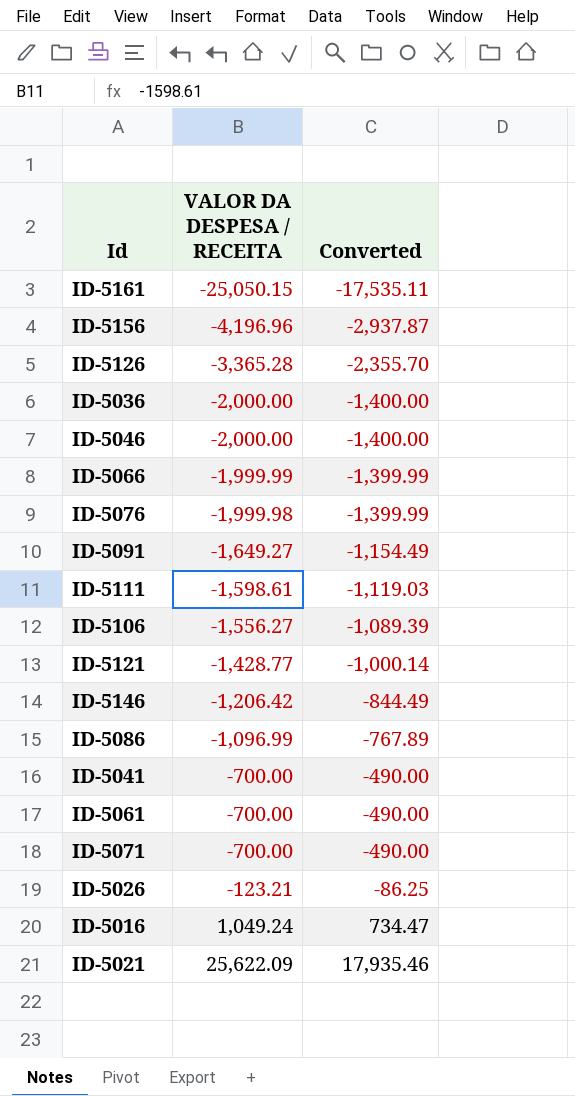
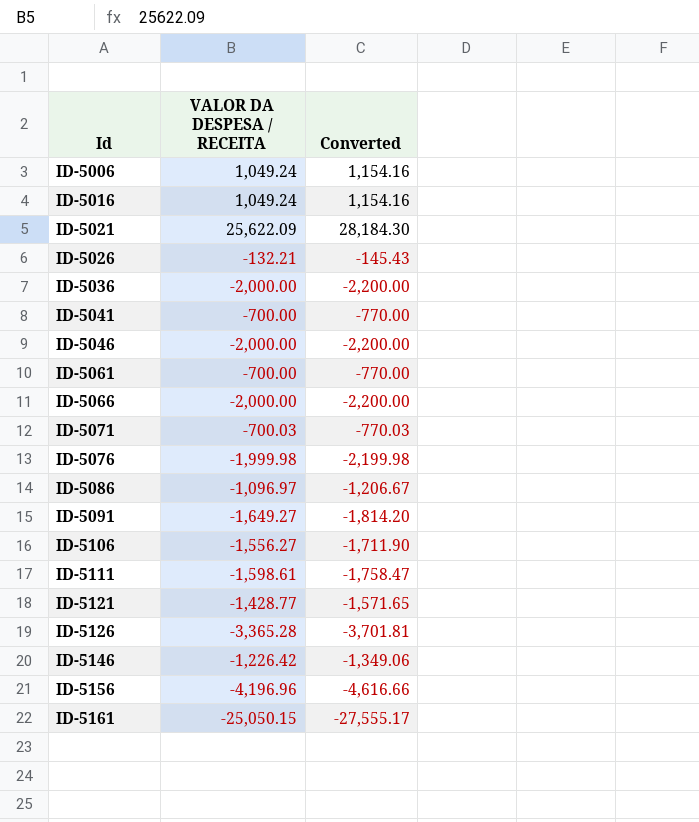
row order: VALOR DA DESPESA / RECEITA ascending -> Id ascending
column Converted | formula: [VALOR DA DESPESA / RECEITA] * 0.7 -> [VALOR DA DESPESA / RECEITA] * 1.1
row ID-5006: none -> 1,049.24 | 1,154.16
ID-5026 | VALOR DA DESPESA / RECEITA: -123.21 -> -132.21
ID-5066 | VALOR DA DESPESA / RECEITA: -1,999.99 -> -2,000.00
ID-5071 | VALOR DA DESPESA / RECEITA: -700.00 -> -700.03
ID-5086 | VALOR DA DESPESA / RECEITA: -1,096.99 -> -1,096.97
ID-5146 | VALOR DA DESPESA / RECEITA: -1,206.42 -> -1,226.42

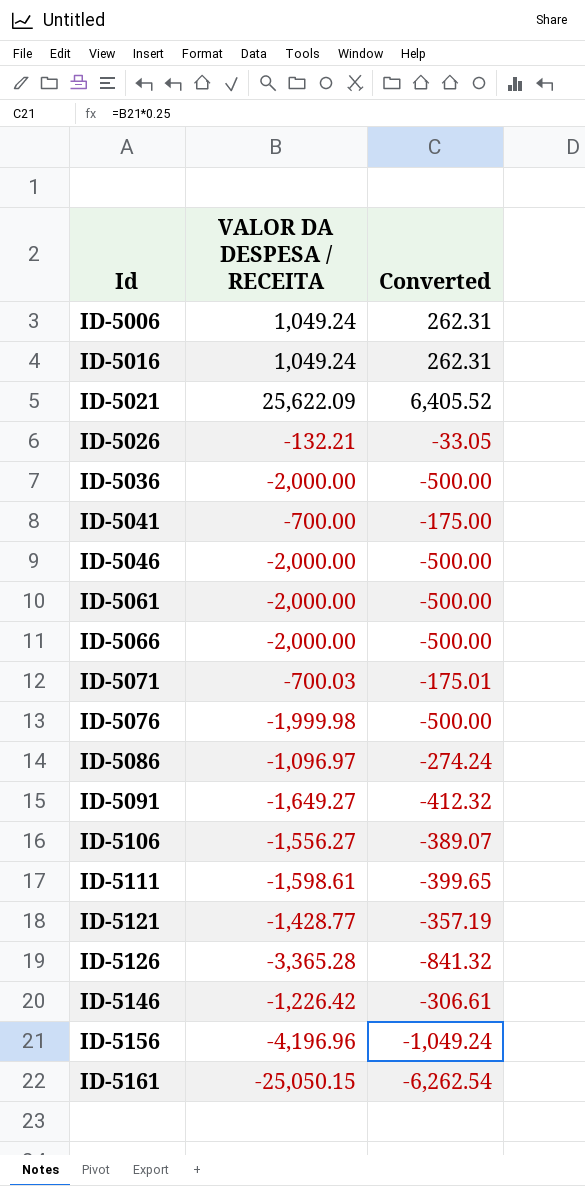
column Converted | formula: [VALOR DA DESPESA / RECEITA] * 1.1 -> [VALOR DA DESPESA / RECEITA] * 0.25
ID-5061 | VALOR DA DESPESA / RECEITA: -700.00 -> -2,000.00

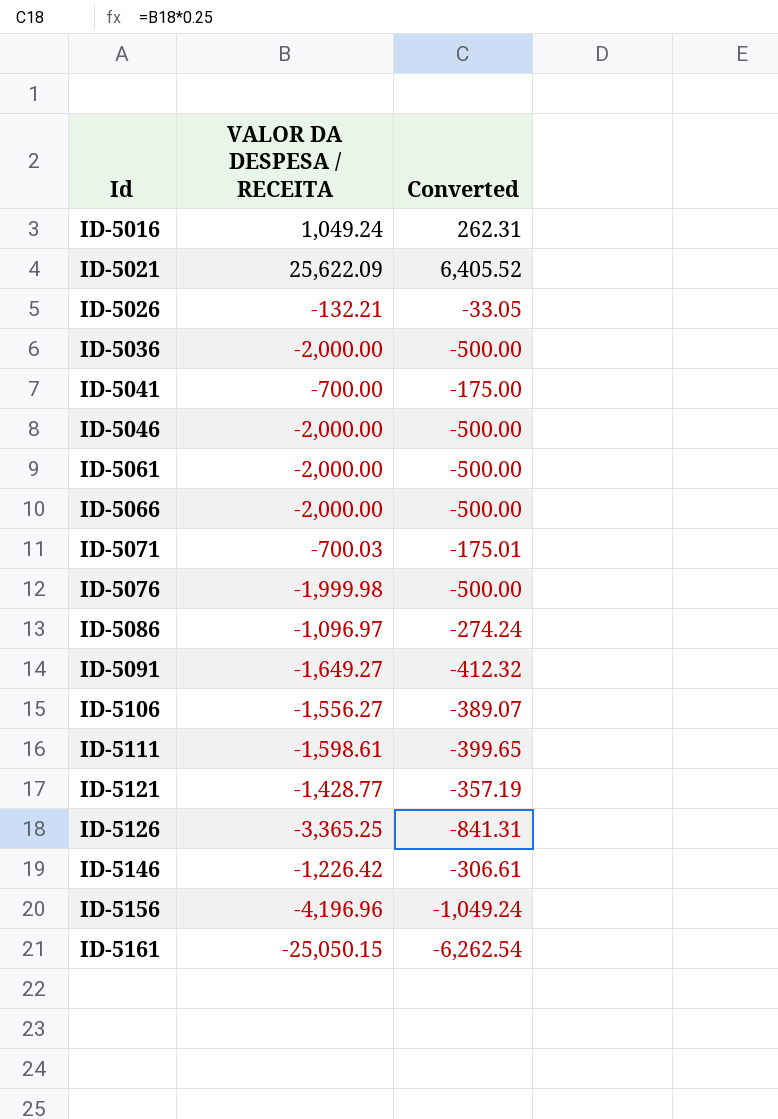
row ID-5006: 1,049.24 | 262.31 -> none
ID-5126 | VALOR DA DESPESA / RECEITA: -3,365.28 -> -3,365.25
ID-5126 | Converted: -841.32 -> -841.31

